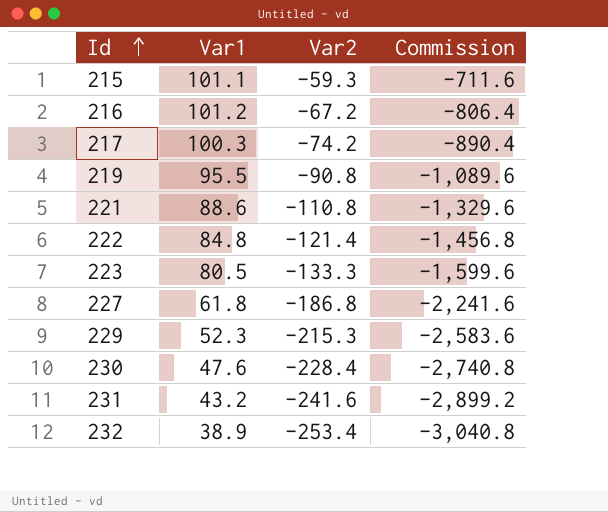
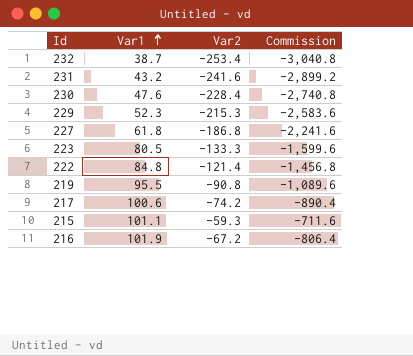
row order: Id ascending -> Var1 ascending
row 221: 88.6 | -110.8 | -1,329.6 -> none
232 | Var1: 38.9 -> 38.7
217 | Var1: 100.3 -> 100.6
216 | Var1: 101.2 -> 101.9

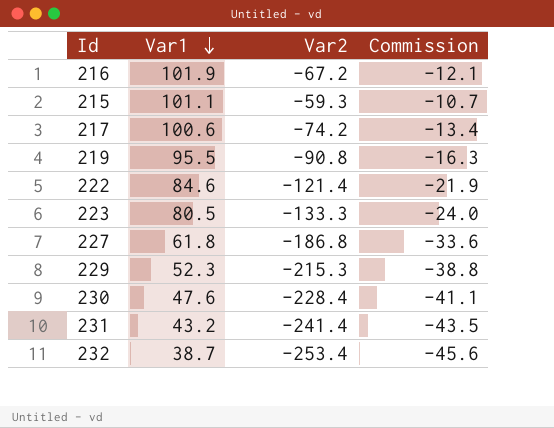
row order: Var1 ascending -> Var1 descending
column Commission | formula: [Var2] * 12 -> [Var2] * 0.18
222 | Var1: 84.8 -> 84.6
231 | Var2: -241.6 -> -241.4

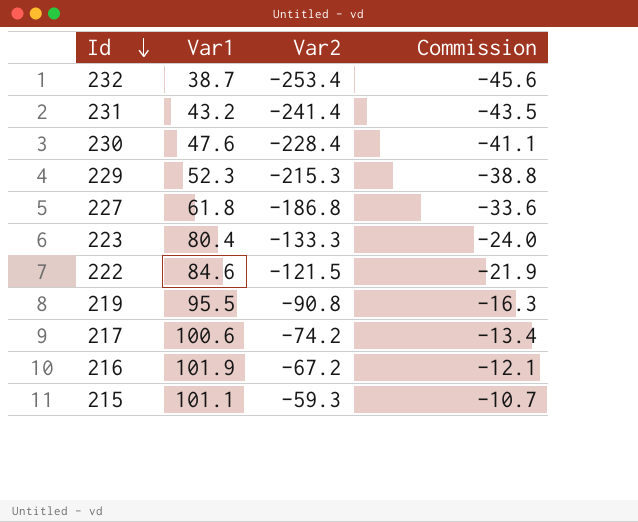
row order: Var1 descending -> Id descending
223 | Var1: 80.5 -> 80.4
222 | Var2: -121.4 -> -121.5

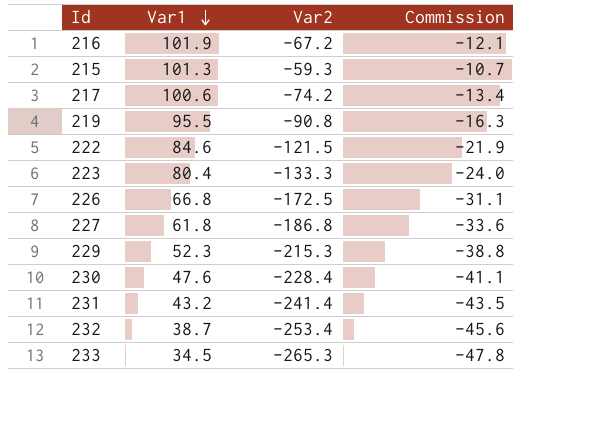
row order: Id descending -> Var1 descending
215 | Var1: 101.1 -> 101.3
row 226: none -> 66.8 | -172.5 | -31.1
row 233: none -> 34.5 | -265.3 | -47.8

